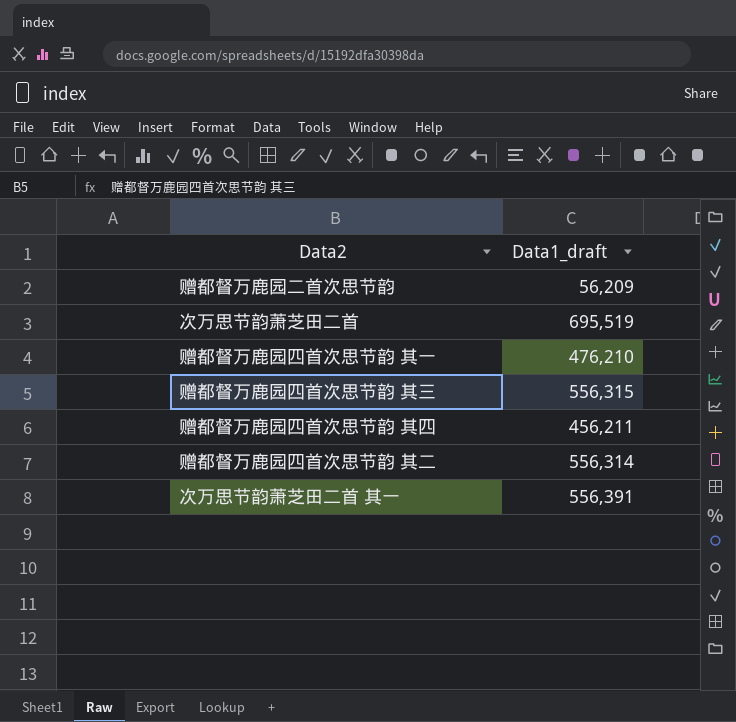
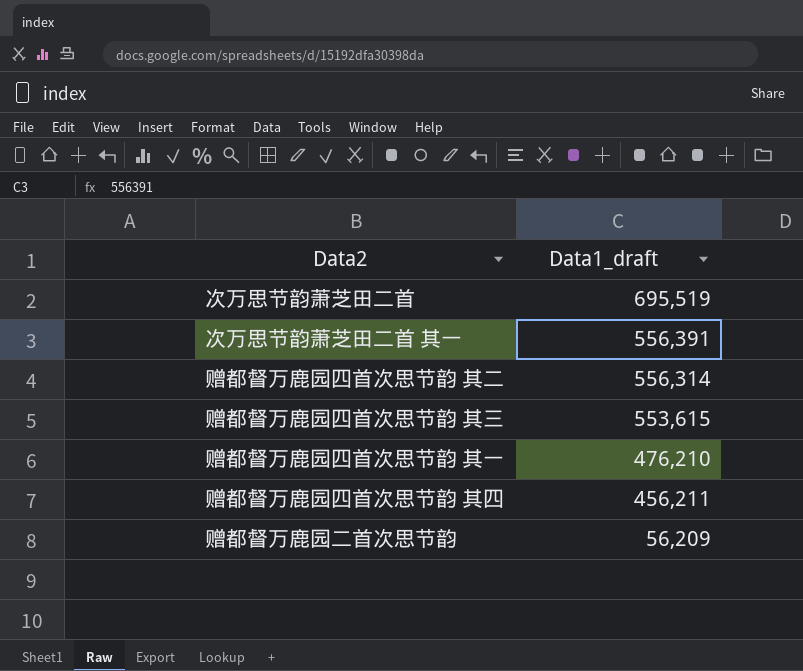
row order: none -> Data1_draft descending
赠都督万鹿园四首次思节韵 其三 | Data1_draft: 556,315 -> 553,615

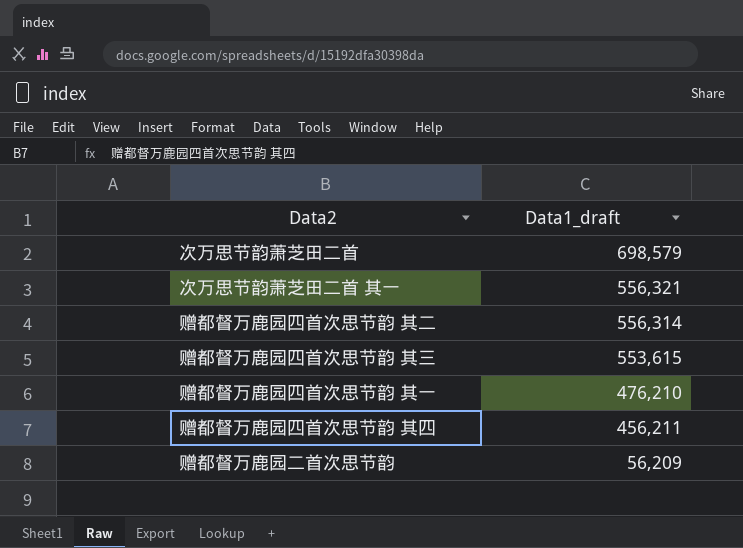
次万思节韵萧芝田二首 | Data1_draft: 695,519 -> 698,579
次万思节韵萧芝田二首 其一 | Data1_draft: 556,391 -> 556,321

